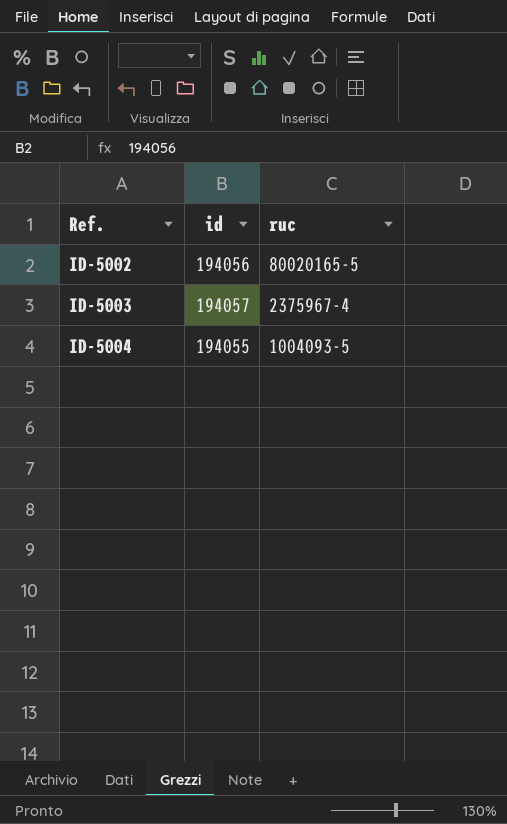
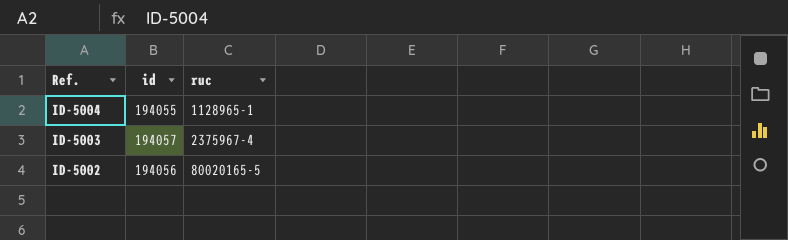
row order: Ref. ascending -> Ref. descending
ID-5004 | ruc: 1004093-5 -> 1128965-1

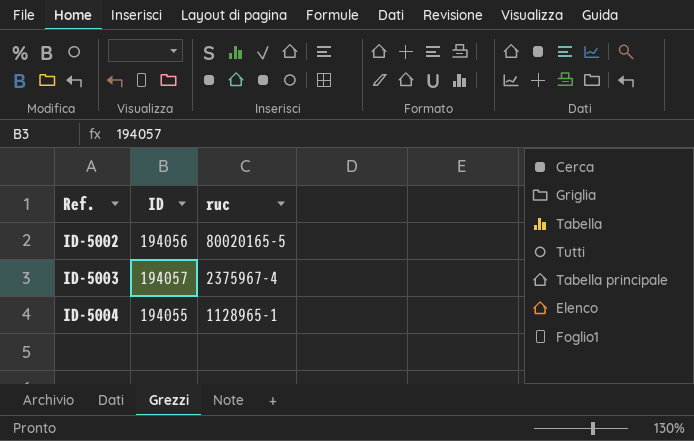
row order: Ref. descending -> Ref. ascending
column name: id -> ID

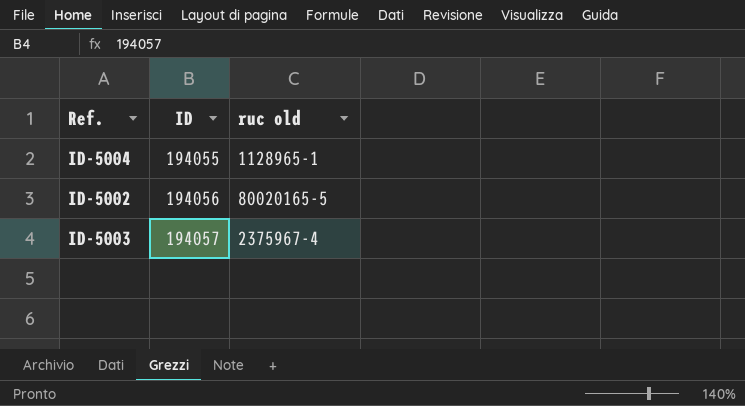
row order: Ref. ascending -> ID ascending
column name: ruc -> ruc old

